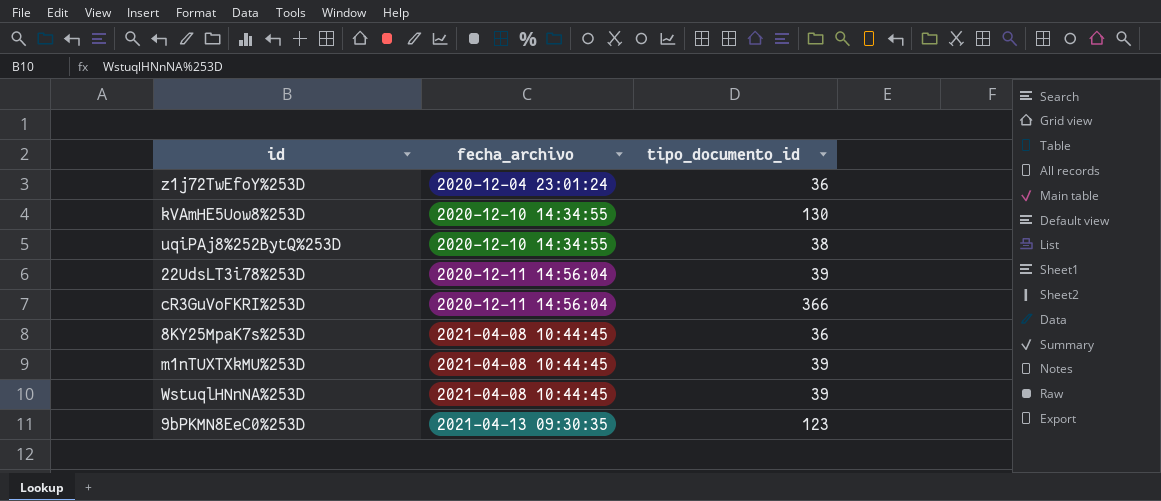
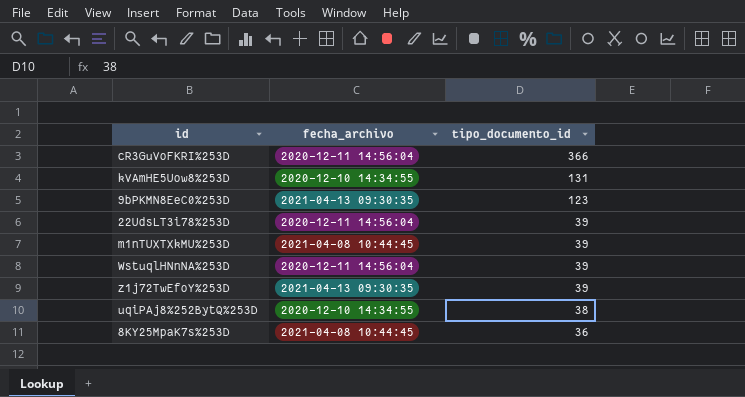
row order: fecha_archivo ascending -> tipo_documento_id descending
kVAmHE5Uow8%253D | tipo_documento_id: 130 -> 131
WstuqlHNnNA%253D | fecha_archivo: 2021-04-08 10:44:45 -> 2020-12-11 14:56:04
z1j72TwEfoY%253D | fecha_archivo: 2020-12-04 23:01:24 -> 2021-04-13 09:30:35
z1j72TwEfoY%253D | tipo_documento_id: 36 -> 39

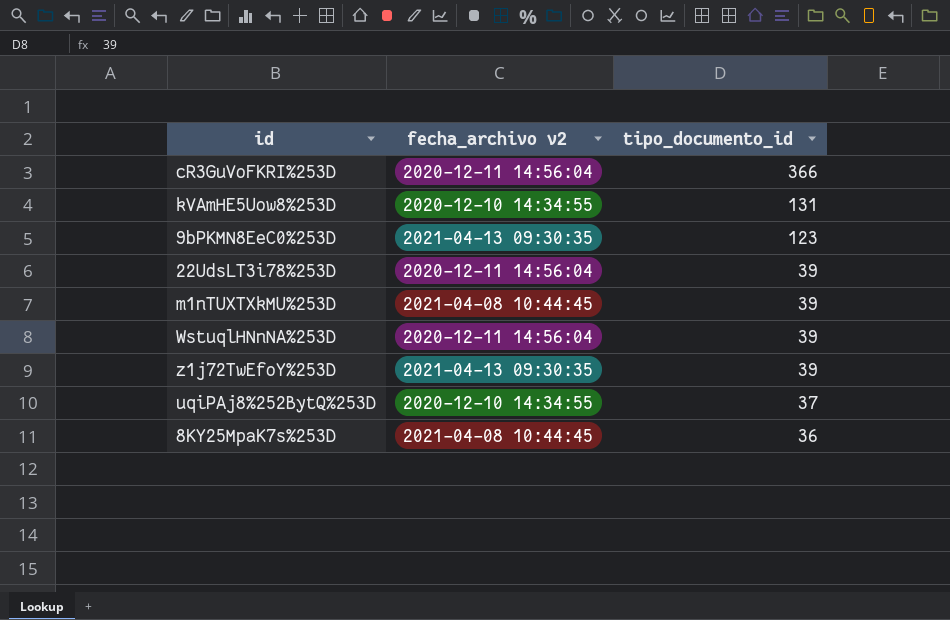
column name: fecha_archivo -> fecha_archivo v2
uqiPAj8%252BytQ%253D | tipo_documento_id: 38 -> 37

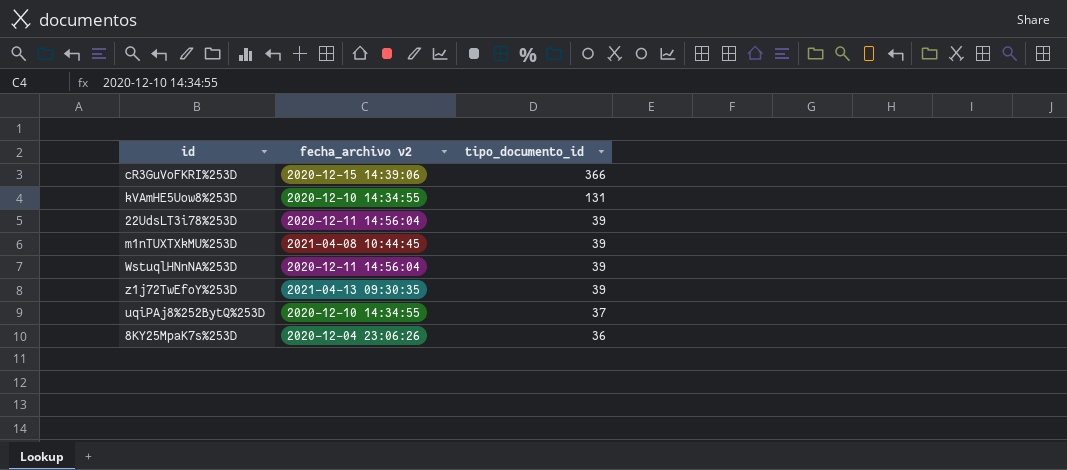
row 9bPKMN8EeC0%253D: 2021-04-13 09:30:35 | 123 -> none
cR3GuVoFKRI%253D | fecha_archivo v2: 2020-12-11 14:56:04 -> 2020-12-15 14:39:06
8KY25MpaK7s%253D | fecha_archivo v2: 2021-04-08 10:44:45 -> 2020-12-04 23:06:26

